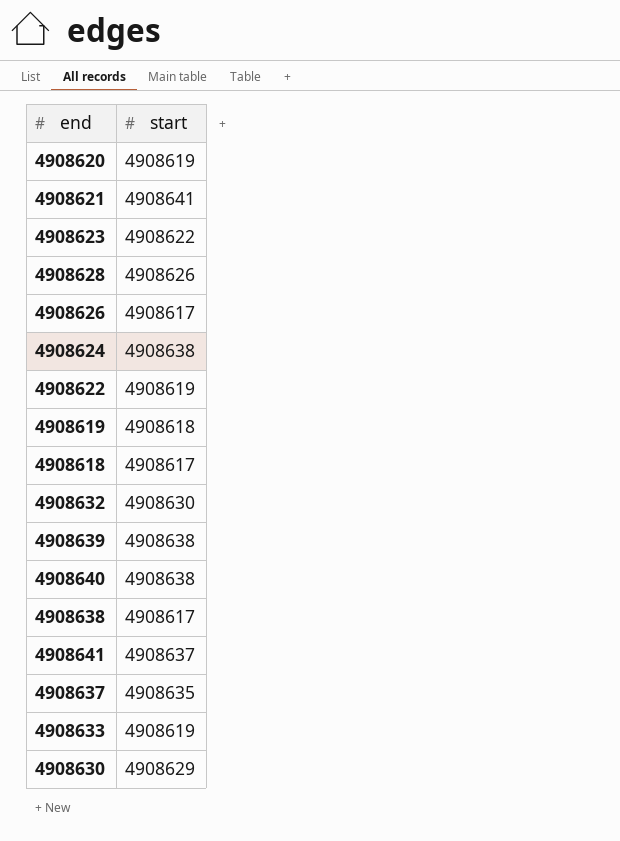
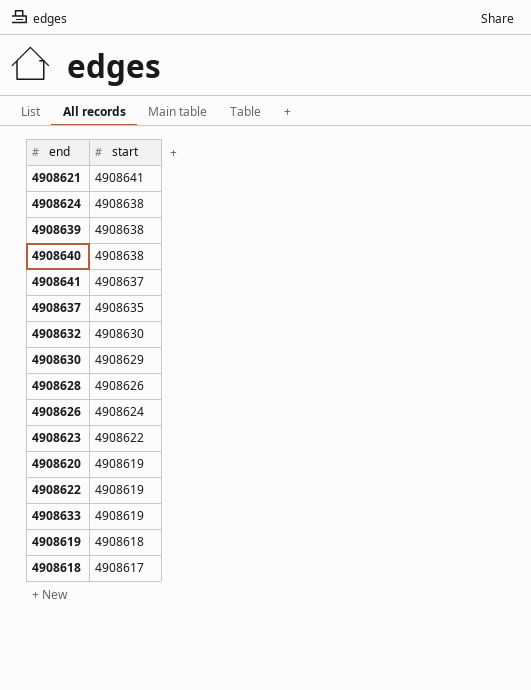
row order: none -> start descending
row 4908638: 4908617 -> none
4908626 | start: 4908617 -> 4908624

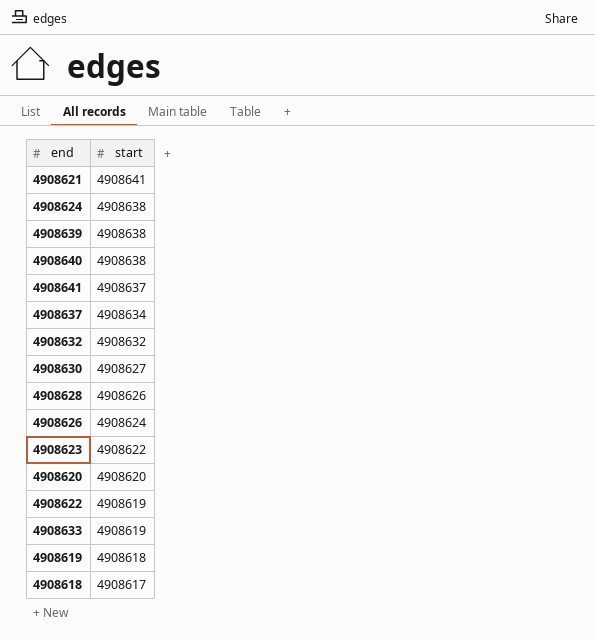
4908637 | start: 4908635 -> 4908634
4908632 | start: 4908630 -> 4908632
4908630 | start: 4908629 -> 4908627
4908620 | start: 4908619 -> 4908620

